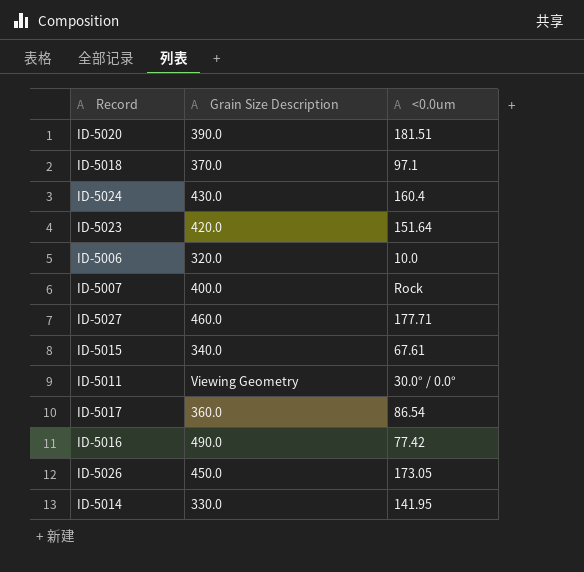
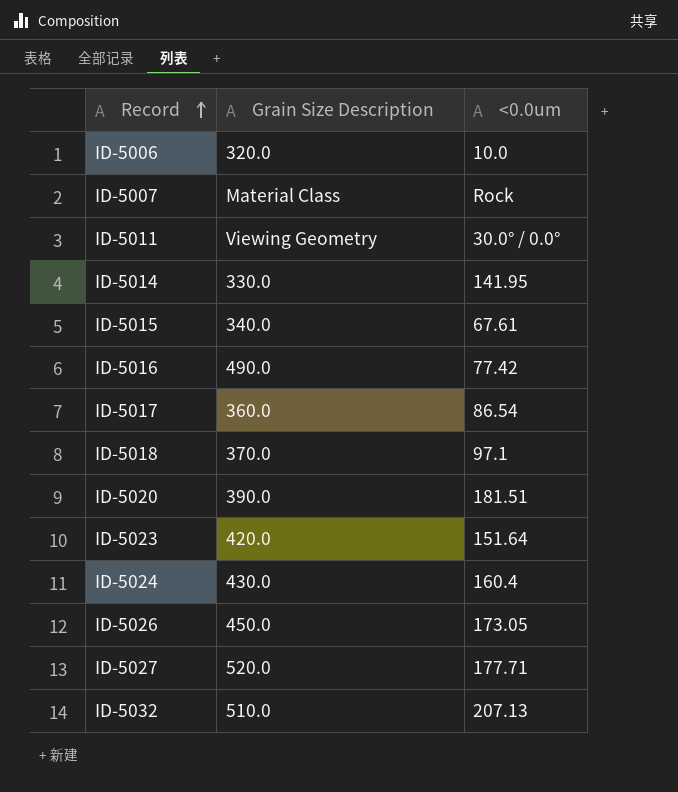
row order: none -> Record ascending
ID-5007 | Grain Size Description: 400.0 -> Material Class
ID-5027 | Grain Size Description: 460.0 -> 520.0
row ID-5032: none -> 510.0 | 207.13

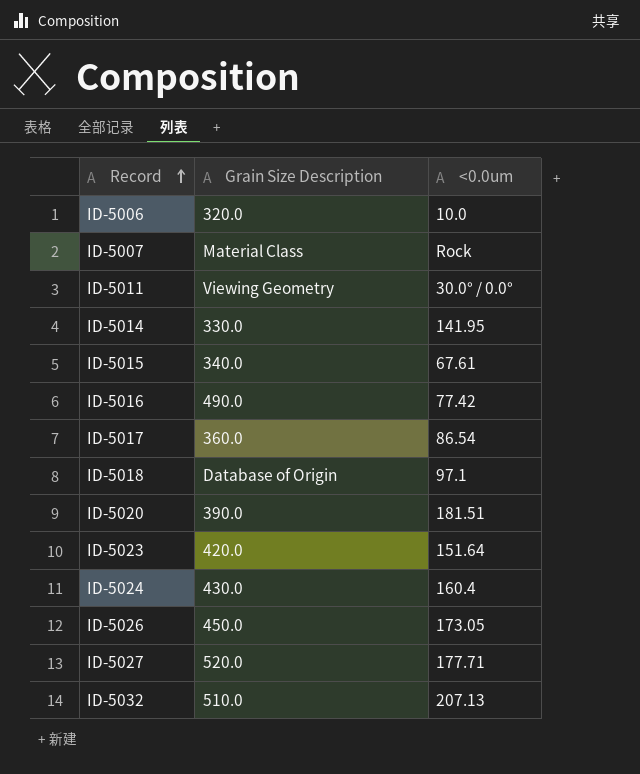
ID-5018 | Grain Size Description: 370.0 -> Database of Origin

